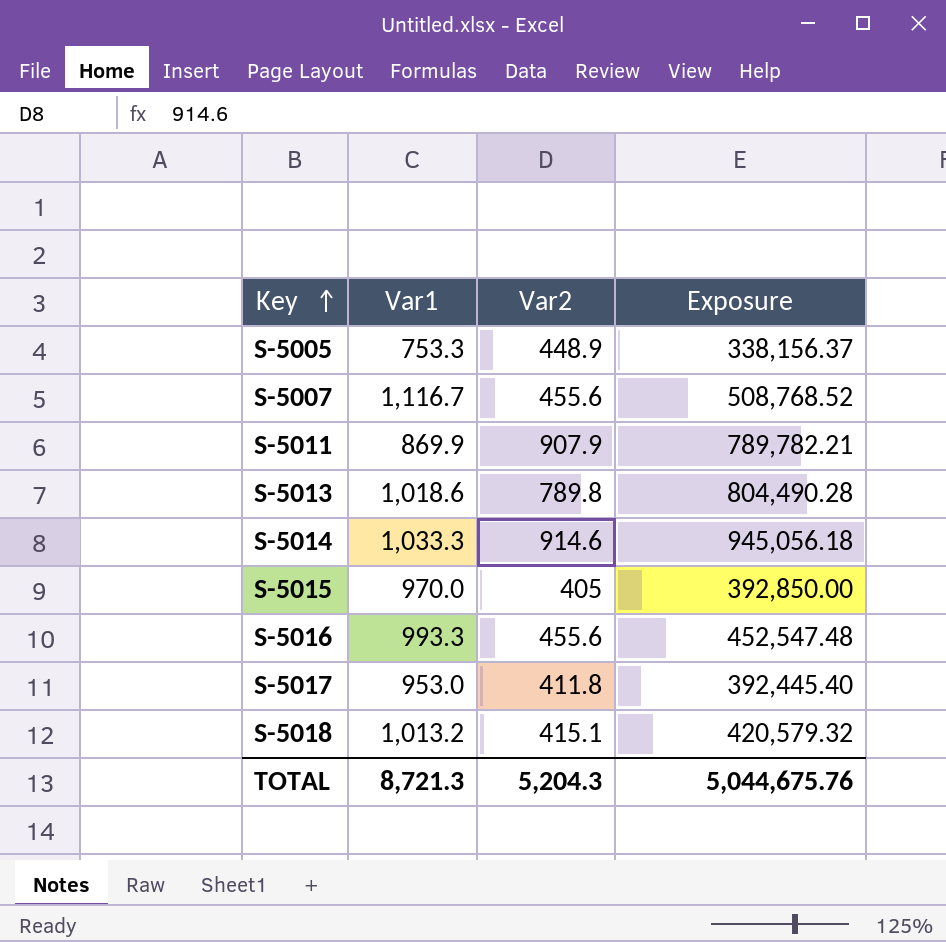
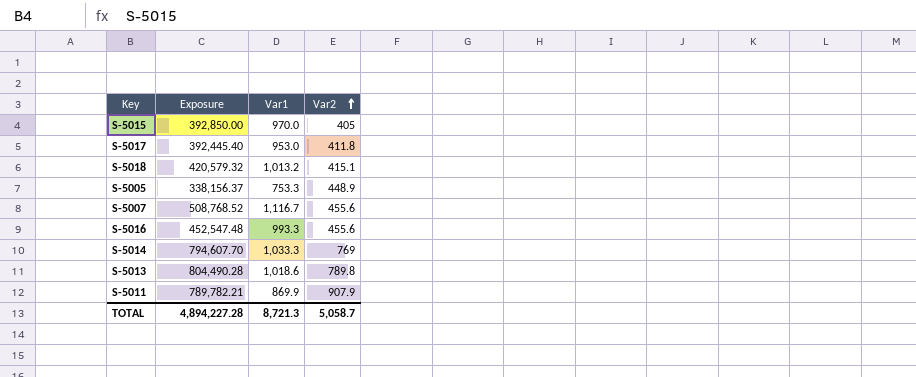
row order: Key ascending -> Var2 ascending
column Exposure | position: 4 -> 2
S-5014 | Exposure: 945,056.18 -> 794,607.70
S-5014 | Var2: 914.6 -> 769
TOTAL | Exposure: 5,044,675.76 -> 4,894,227.28
TOTAL | Var2: 5,204.3 -> 5,058.7

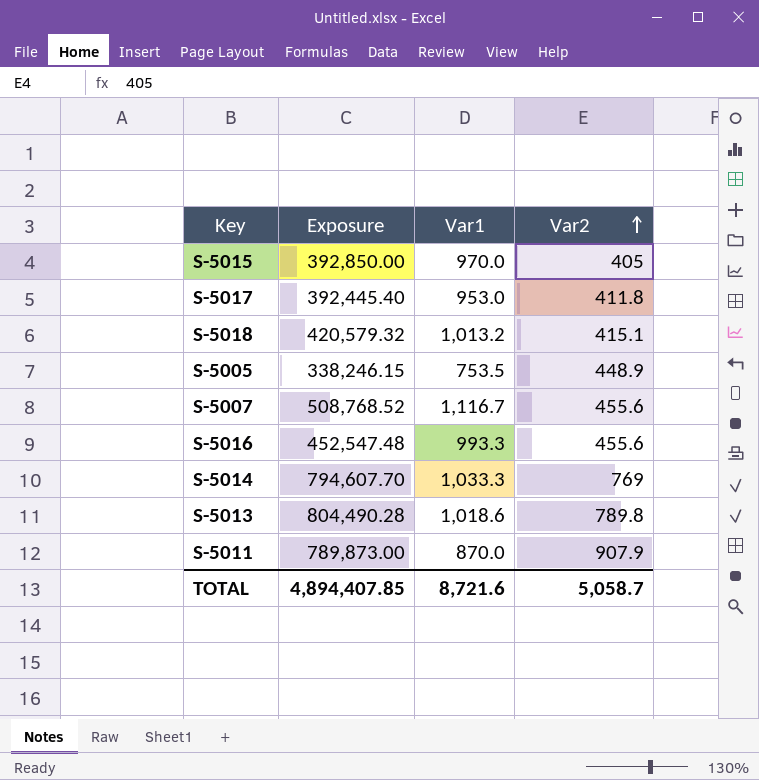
S-5005 | Exposure: 338,156.37 -> 338,246.15
S-5005 | Var1: 753.3 -> 753.5
S-5011 | Exposure: 789,782.21 -> 789,873.00
S-5011 | Var1: 869.9 -> 870.0
TOTAL | Exposure: 4,894,227.28 -> 4,894,407.85
TOTAL | Var1: 8,721.3 -> 8,721.6

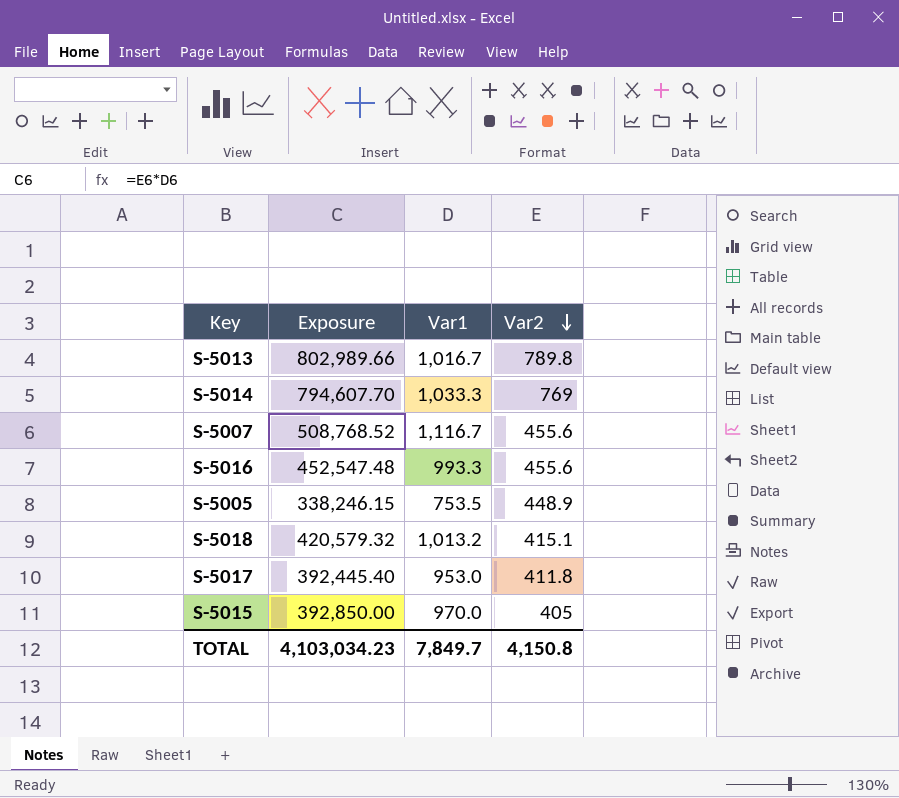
row order: Var2 ascending -> Var2 descending
row S-5011: 789,873.00 | 870.0 | 907.9 -> none
S-5013 | Exposure: 804,490.28 -> 802,989.66
S-5013 | Var1: 1,018.6 -> 1,016.7
TOTAL | Exposure: 4,894,407.85 -> 4,103,034.23
TOTAL | Var1: 8,721.6 -> 7,849.7
TOTAL | Var2: 5,058.7 -> 4,150.8

